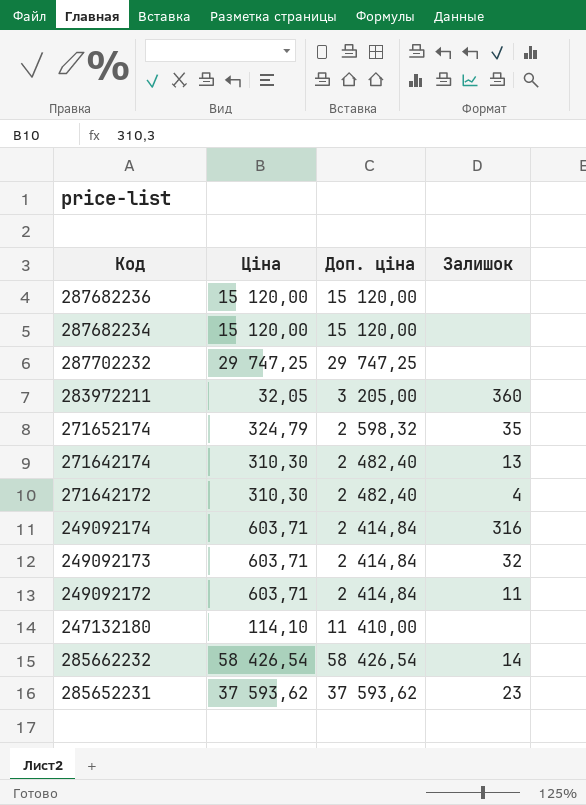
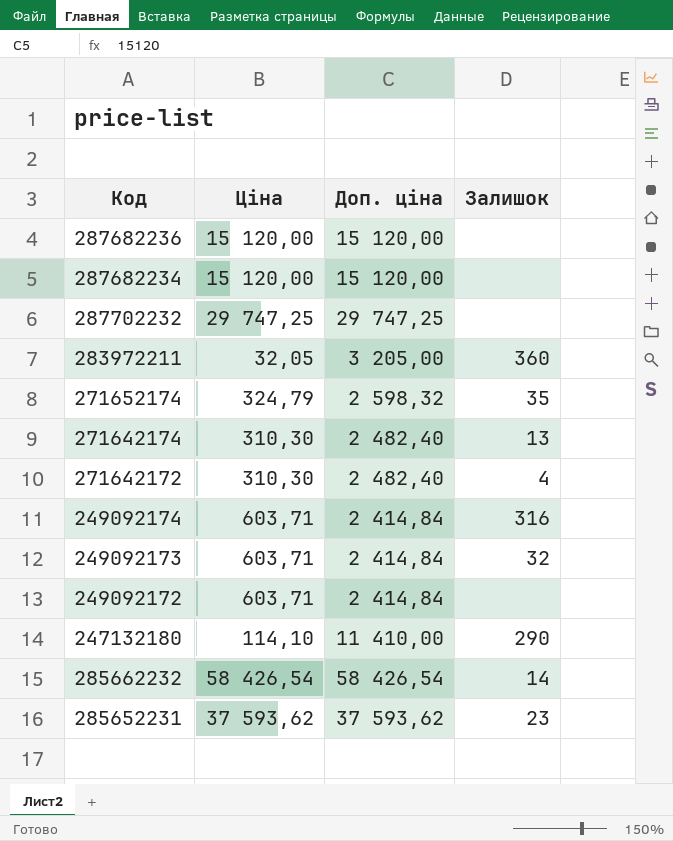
249092172 | Залишок: 11 -> none
247132180 | Залишок: none -> 290

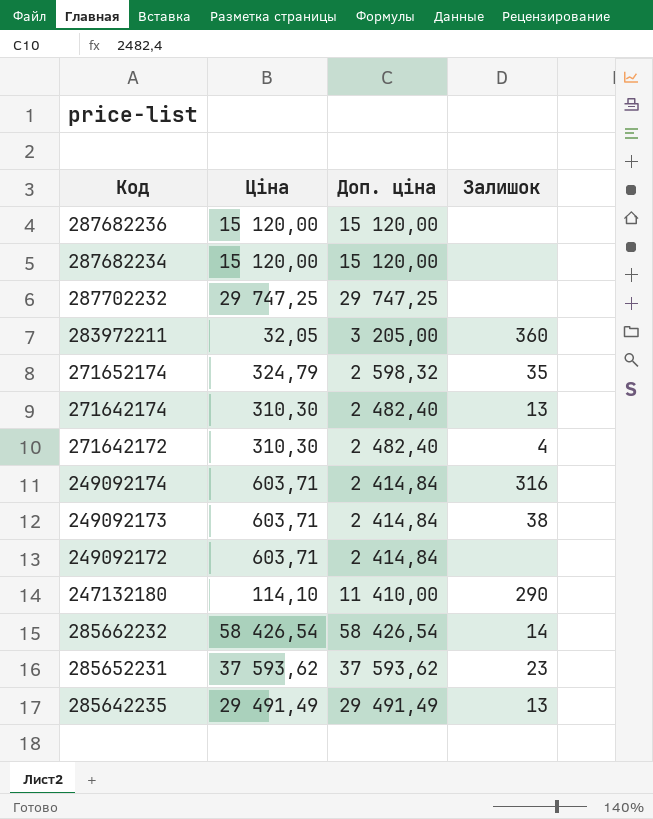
249092173 | Залишок: 32 -> 38
row 285642235: none -> 29 491,49 | 29 491,49 | 13

